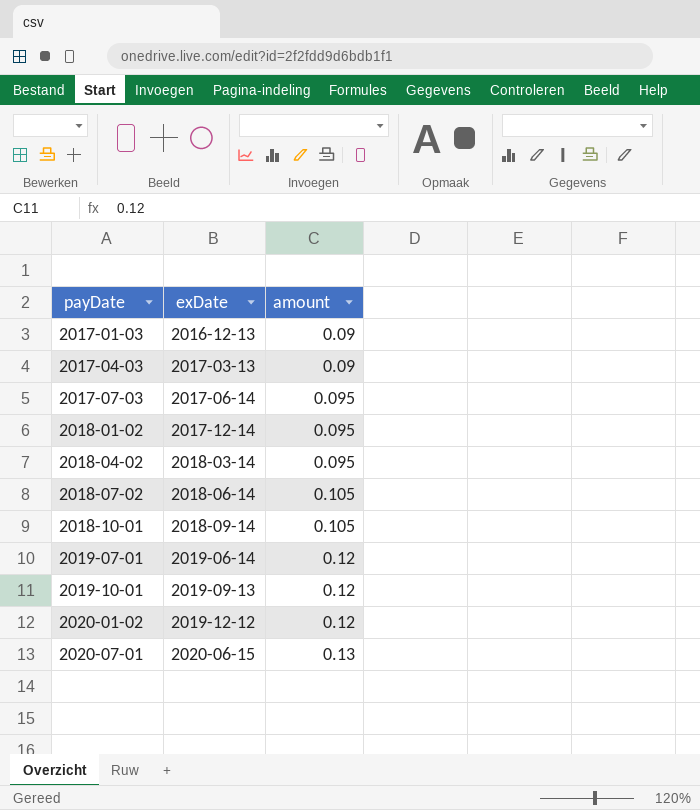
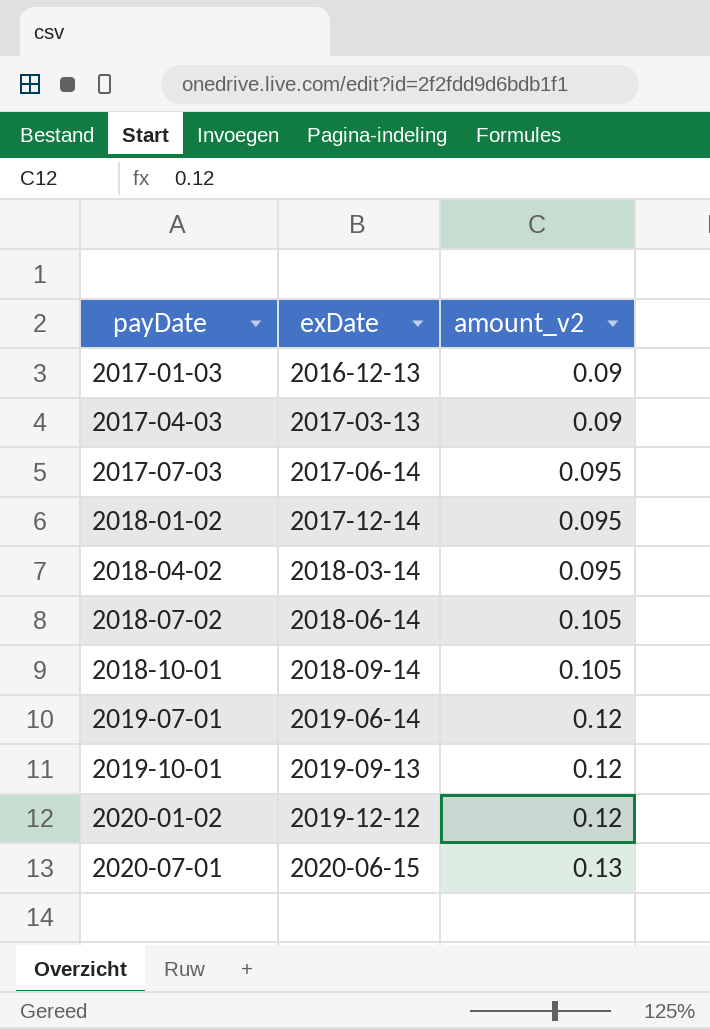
column name: amount -> amount_v2

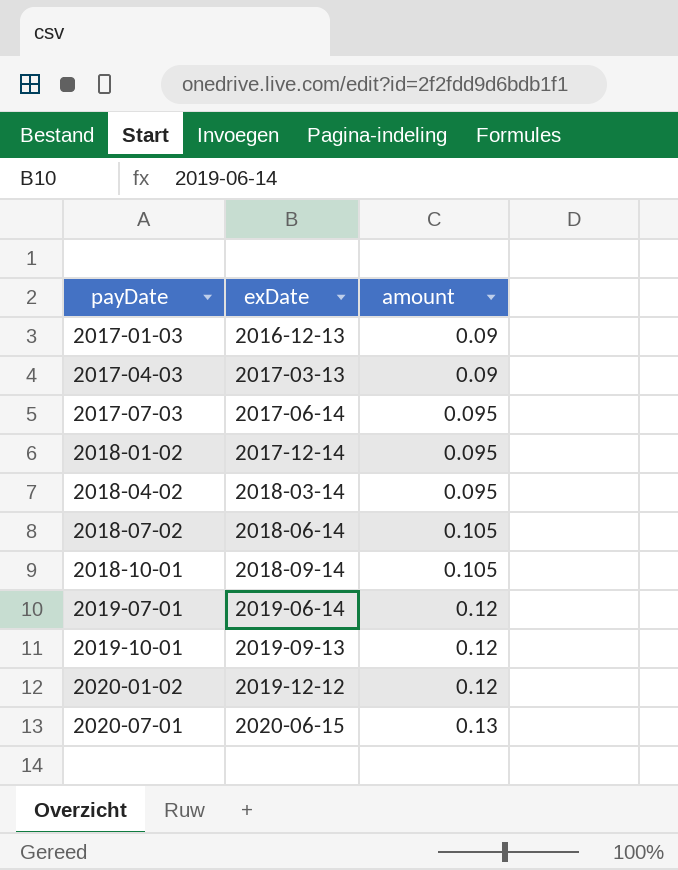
column name: amount_v2 -> amount

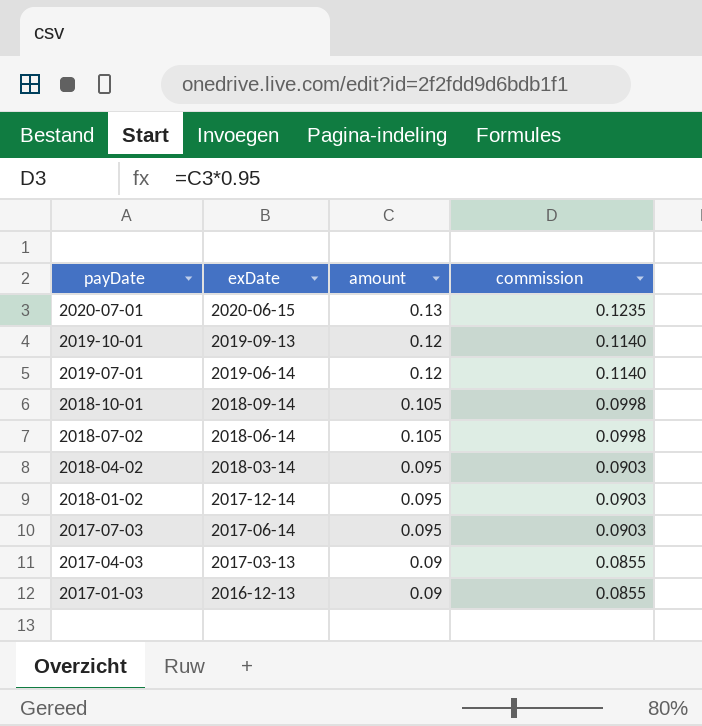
row order: payDate ascending -> payDate descending
column commission | formula: none -> [amount] * 0.95
row 2020-01-02: 2019-12-12 | 0.12 -> none

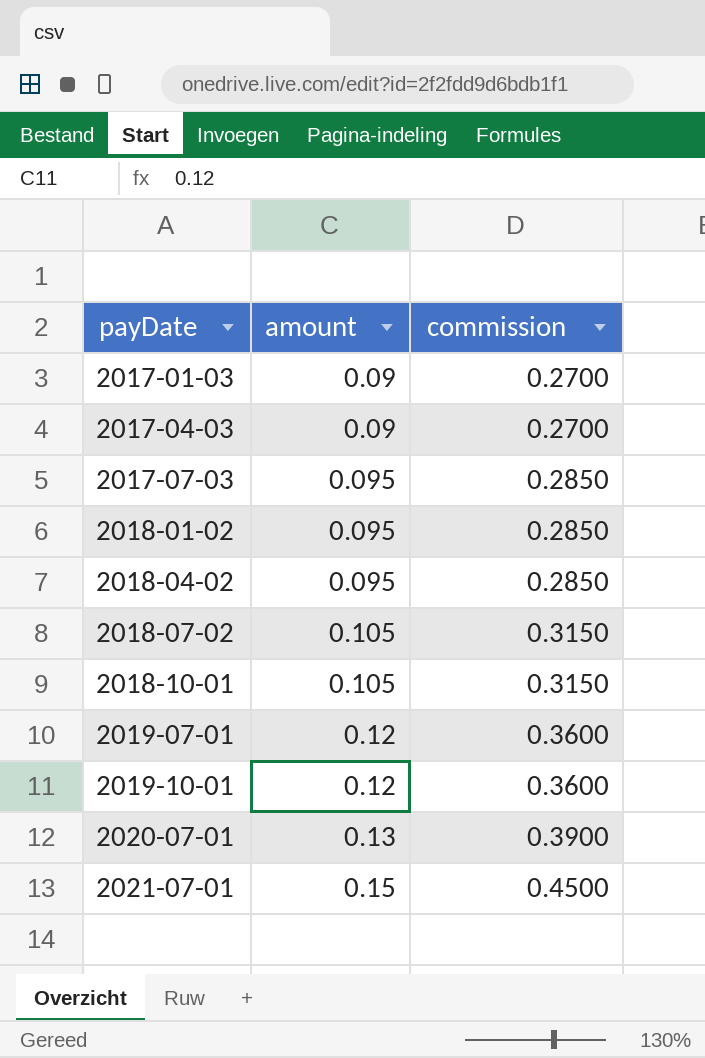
row order: payDate descending -> payDate ascending
column exDate | position: 2 -> none
column commission | formula: [amount] * 0.95 -> [amount] * 3
row 2021-07-01: none -> 0.15 | 0.4500

